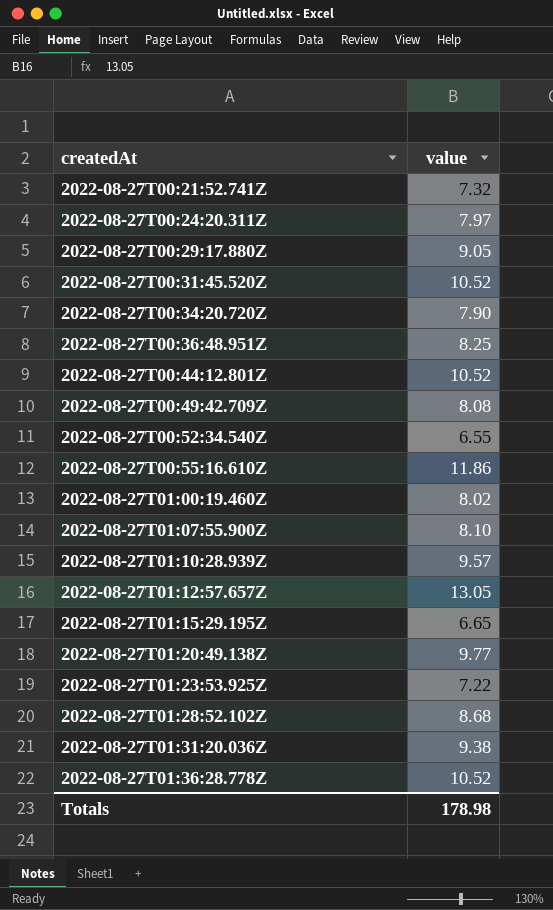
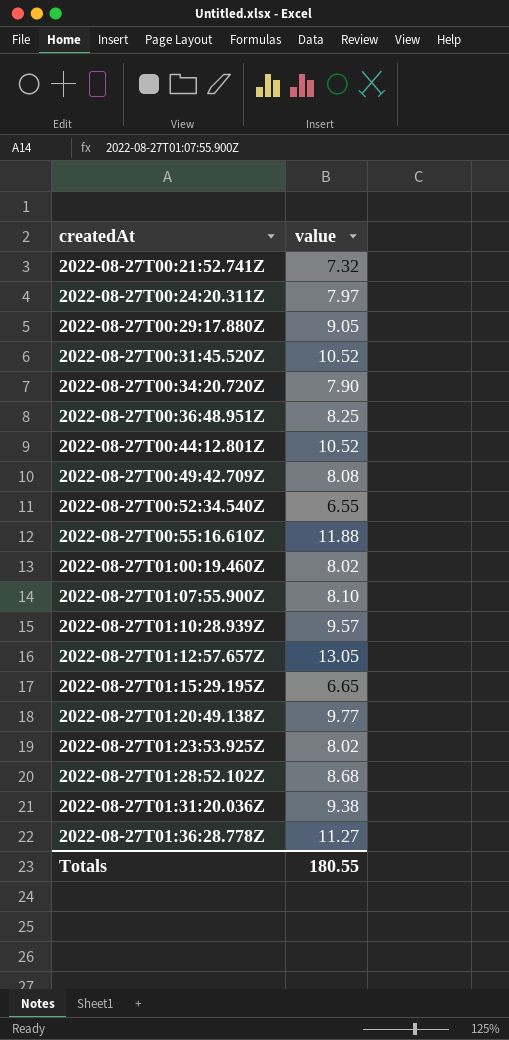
2022-08-27T00:55:16.610Z | value: 11.86 -> 11.88
2022-08-27T01:23:53.925Z | value: 7.22 -> 8.02
2022-08-27T01:36:28.778Z | value: 10.52 -> 11.27
Totals | value: 178.98 -> 180.55

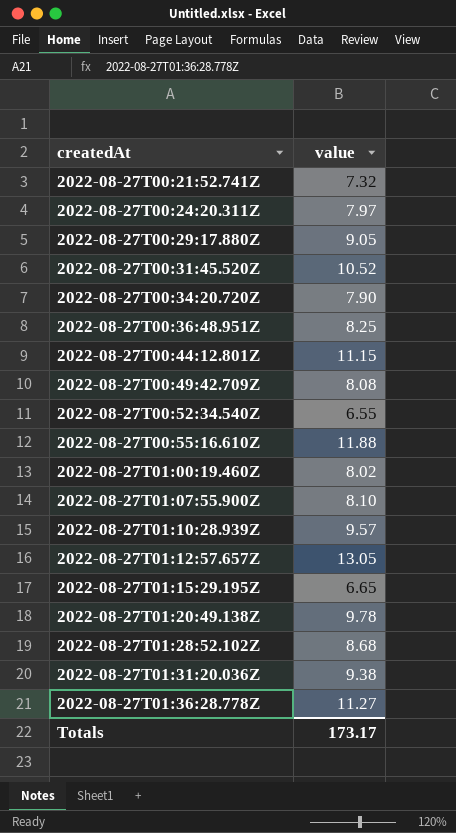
row 2022-08-27T01:23:53.925Z: 8.02 -> none
2022-08-27T00:44:12.801Z | value: 10.52 -> 11.15
2022-08-27T01:20:49.138Z | value: 9.77 -> 9.78
Totals | value: 180.55 -> 173.17

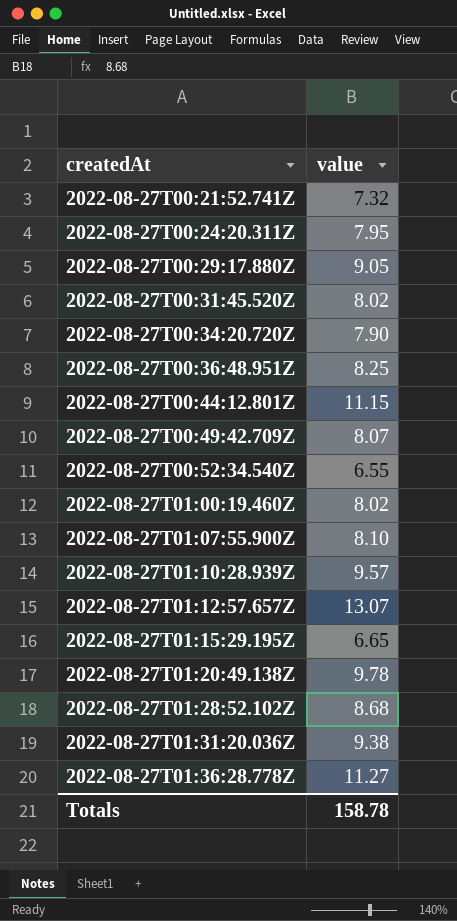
row 2022-08-27T00:55:16.610Z: 11.88 -> none
2022-08-27T00:24:20.311Z | value: 7.97 -> 7.95
2022-08-27T00:31:45.520Z | value: 10.52 -> 8.02
2022-08-27T00:49:42.709Z | value: 8.08 -> 8.07
2022-08-27T01:12:57.657Z | value: 13.05 -> 13.07
Totals | value: 173.17 -> 158.78

